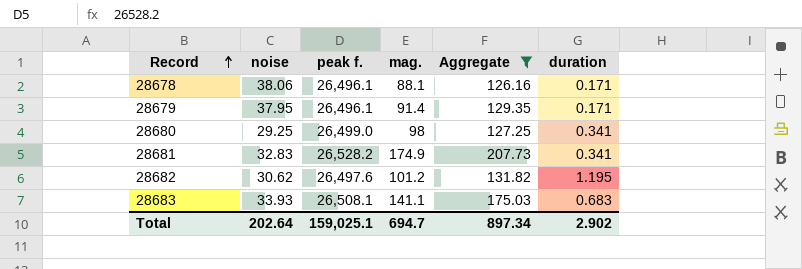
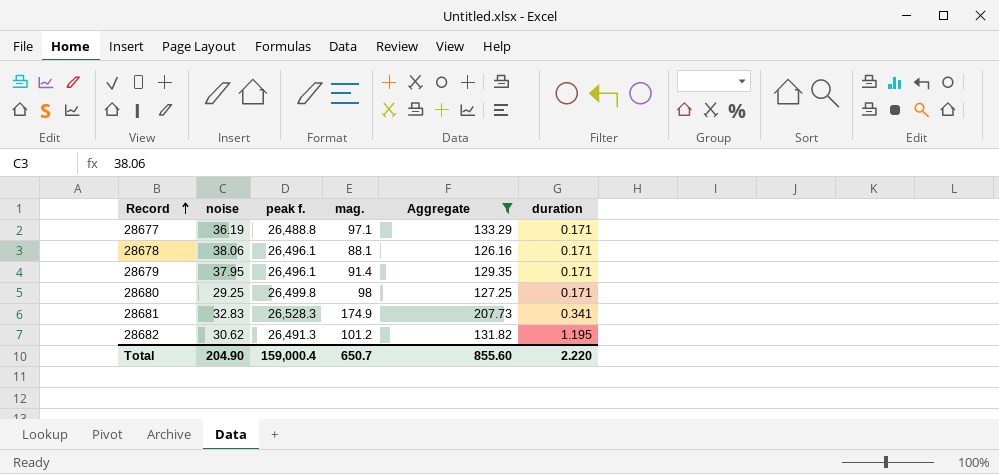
row 28683: 33.93 | 26,508.1 | 141.1 | 175.03 | 0.683 -> none
row 28677: none -> 36.19 | 26,488.8 | 97.1 | 133.29 | 0.171
28680 | peak f.: 26,499.0 -> 26,499.8
28680 | duration: 0.341 -> 0.171
28681 | peak f.: 26,528.2 -> 26,528.3
28682 | peak f.: 26,497.6 -> 26,491.3
Total | noise: 202.64 -> 204.90
Total | peak f.: 159,025.1 -> 159,000.4
Total | mag.: 694.7 -> 650.7
Total | Aggregate: 897.34 -> 855.60
Total | duration: 2.902 -> 2.220

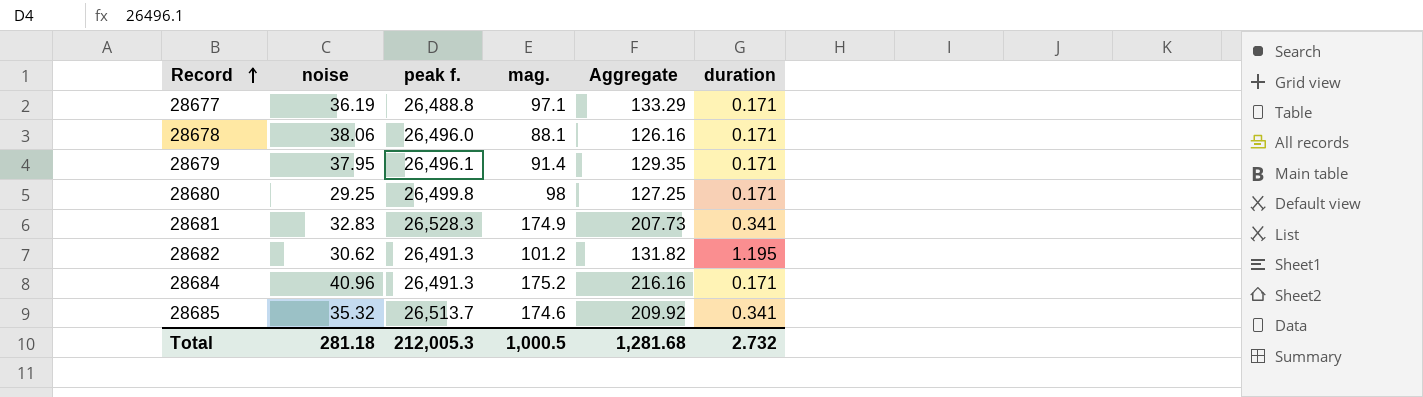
filter: Aggregate <= 207.73 -> none
28678 | peak f.: 26,496.1 -> 26,496.0
Total | noise: 204.90 -> 281.18
Total | peak f.: 159,000.4 -> 212,005.3
Total | mag.: 650.7 -> 1,000.5
Total | Aggregate: 855.60 -> 1,281.68
Total | duration: 2.220 -> 2.732

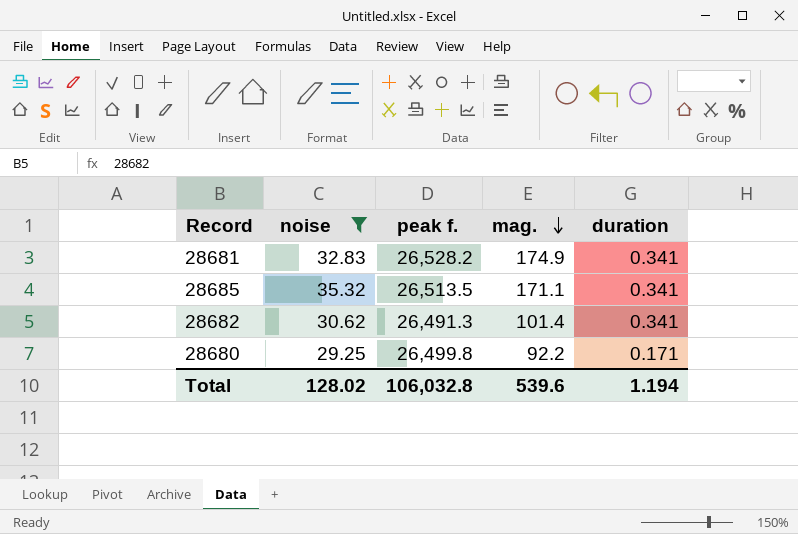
filter: none -> noise <= 35.32
row order: Record ascending -> mag. descending
column Aggregate | formula: [noise] + [mag.] -> none
28681 | peak f.: 26,528.3 -> 26,528.2
28685 | peak f.: 26,513.7 -> 26,513.5
28685 | mag.: 174.6 -> 171.1
28682 | mag.: 101.2 -> 101.4
28682 | duration: 1.195 -> 0.341
28680 | mag.: 98 -> 92.2
Total | noise: 281.18 -> 128.02
Total | peak f.: 212,005.3 -> 106,032.8
Total | mag.: 1,000.5 -> 539.6
Total | duration: 2.732 -> 1.194

